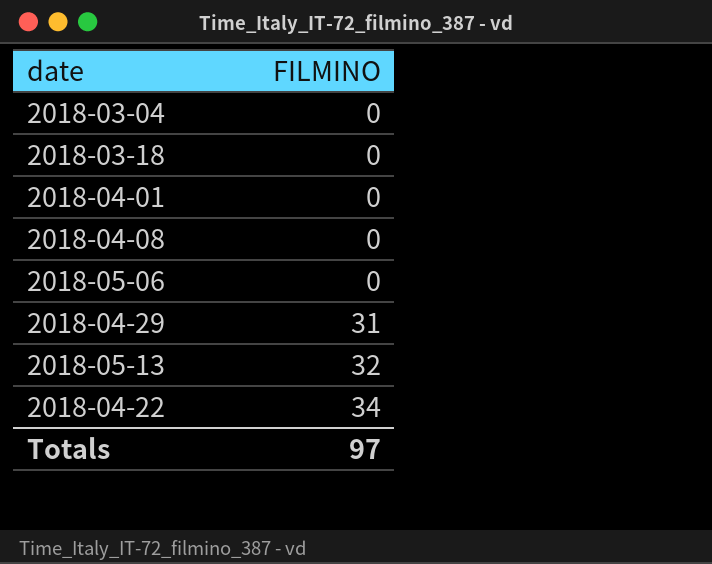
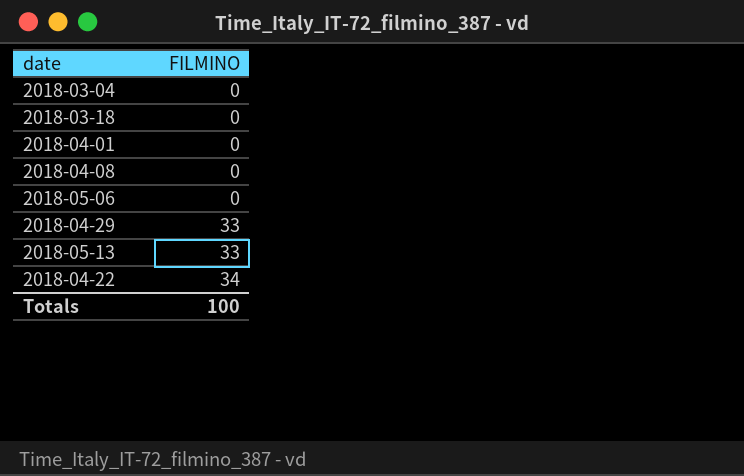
2018-04-29 | FILMINO: 31 -> 33
2018-05-13 | FILMINO: 32 -> 33
Totals | FILMINO: 97 -> 100

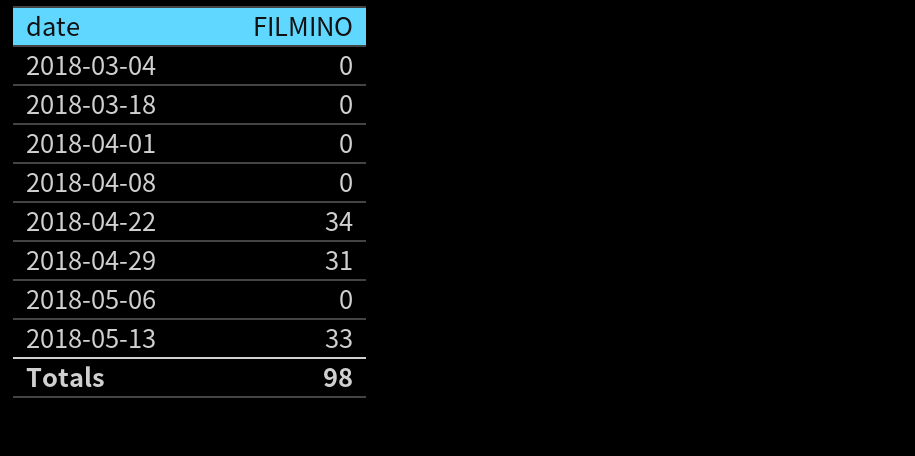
row order: FILMINO ascending -> date ascending
2018-04-29 | FILMINO: 33 -> 31
Totals | FILMINO: 100 -> 98

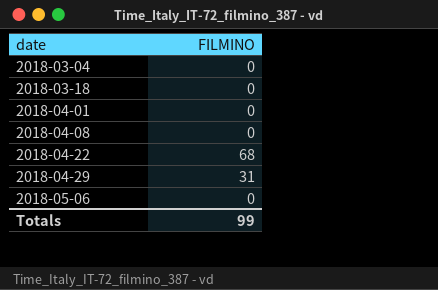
row 2018-05-13: 33 -> none
2018-04-22 | FILMINO: 34 -> 68
Totals | FILMINO: 98 -> 99

